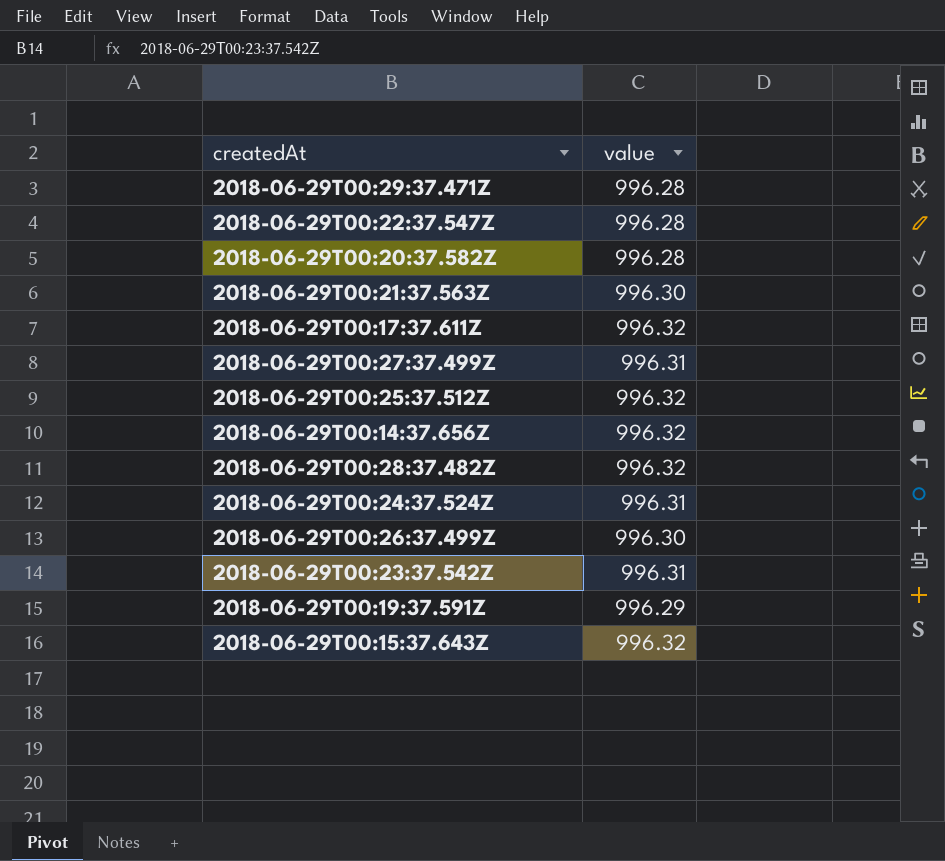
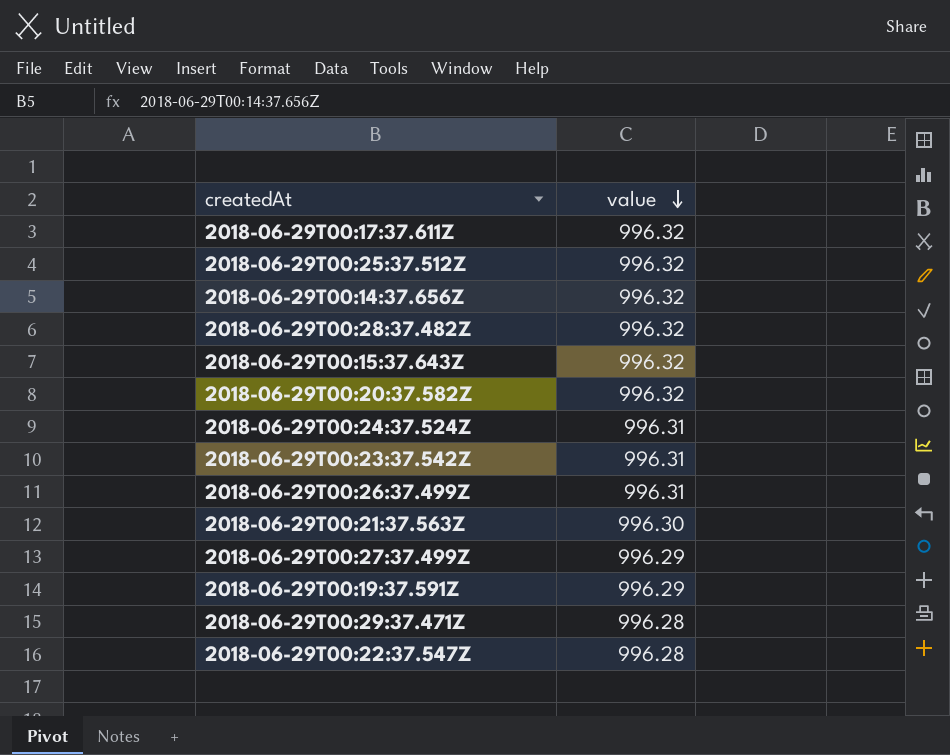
row order: none -> value descending
2018-06-29T00:20:37.582Z | value: 996.28 -> 996.32
2018-06-29T00:26:37.499Z | value: 996.30 -> 996.31
2018-06-29T00:27:37.499Z | value: 996.31 -> 996.29

